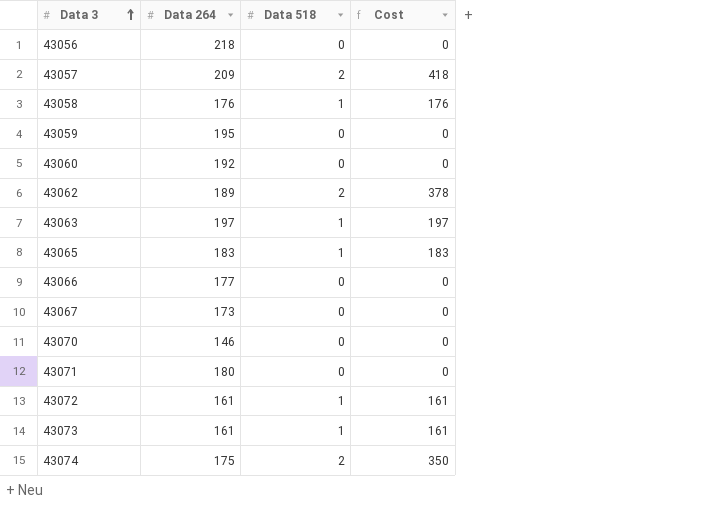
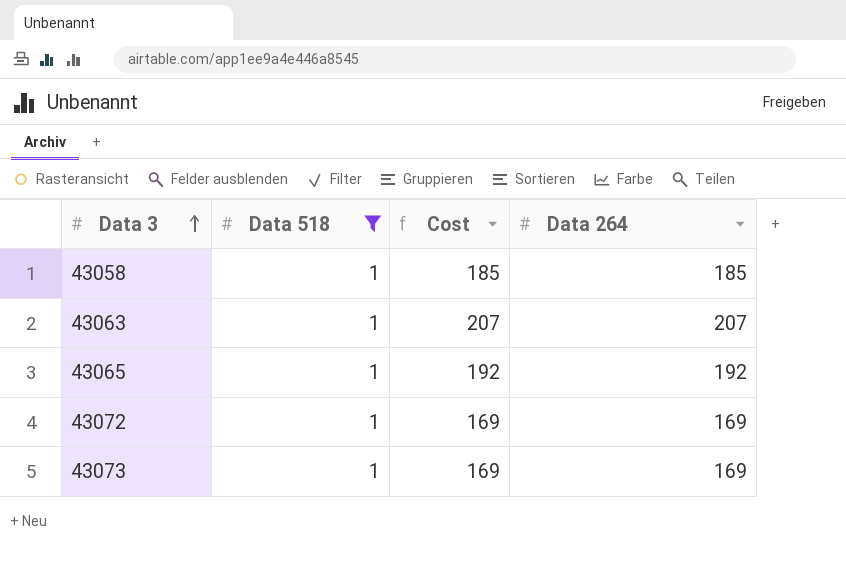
filter: none -> Data 518 = 1
column Data 264 | position: 2 -> 4
43058 | Cost: 176 -> 185
43058 | Data 264: 176 -> 185
43063 | Cost: 197 -> 207
43063 | Data 264: 197 -> 207
43065 | Cost: 183 -> 192
43065 | Data 264: 183 -> 192
43072 | Cost: 161 -> 169
43072 | Data 264: 161 -> 169
43073 | Cost: 161 -> 169
43073 | Data 264: 161 -> 169

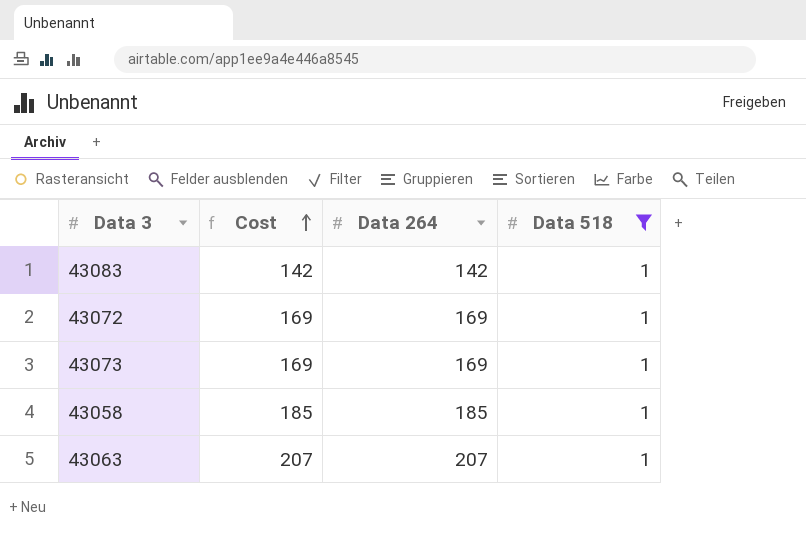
row order: Data 3 ascending -> Cost ascending
column Data 518 | position: 2 -> 4
row 43065: 1 | 192 | 192 -> none
row 43083: none -> 142 | 142 | 1

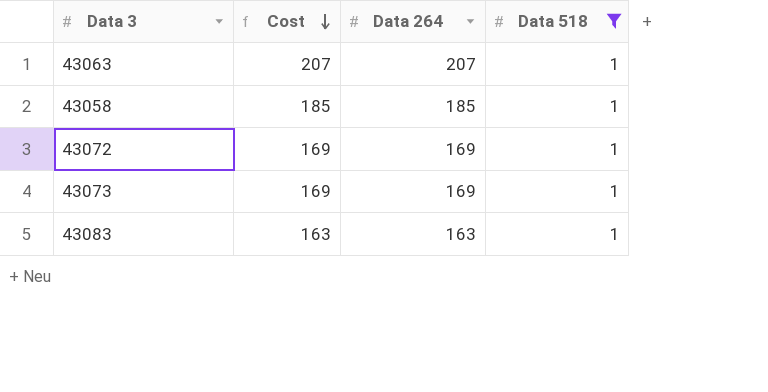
row order: Cost ascending -> Cost descending
43083 | Cost: 142 -> 163
43083 | Data 264: 142 -> 163

